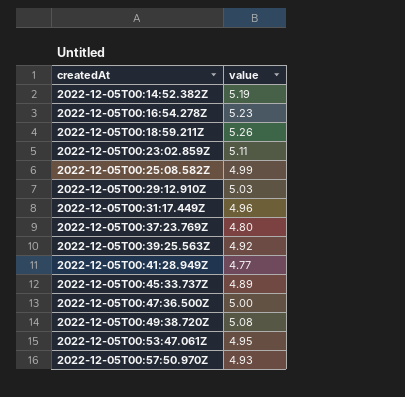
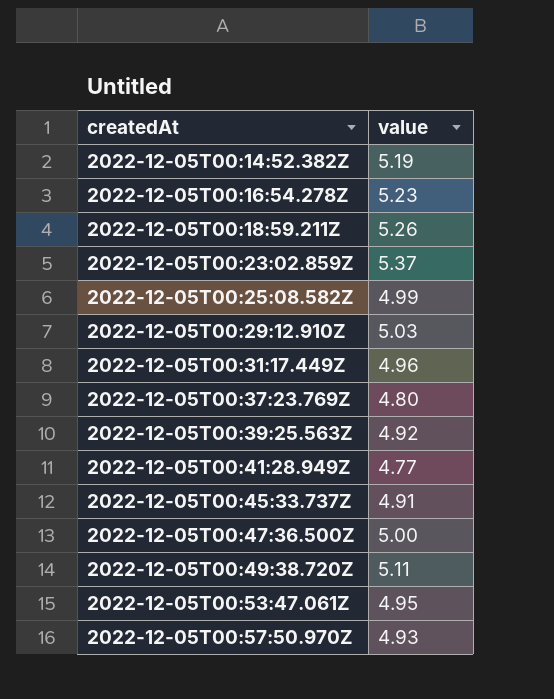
2022-12-05T00:23:02.859Z | value: 5.11 -> 5.37
2022-12-05T00:45:33.737Z | value: 4.89 -> 4.91
2022-12-05T00:49:38.720Z | value: 5.08 -> 5.11

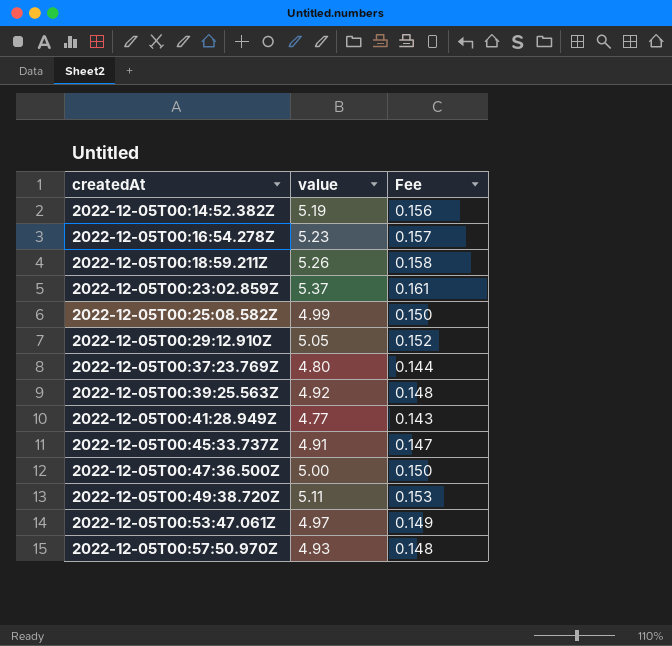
column Fee | formula: none -> [value] * 0.03
row 2022-12-05T00:31:17.449Z: 4.96 -> none
2022-12-05T00:29:12.910Z | value: 5.03 -> 5.05
2022-12-05T00:53:47.061Z | value: 4.95 -> 4.97

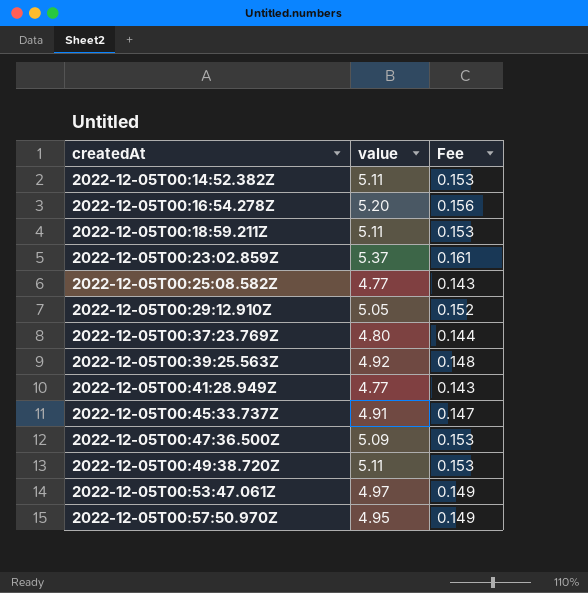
2022-12-05T00:14:52.382Z | value: 5.19 -> 5.11
2022-12-05T00:14:52.382Z | Fee: 0.156 -> 0.153
2022-12-05T00:16:54.278Z | value: 5.23 -> 5.20
2022-12-05T00:16:54.278Z | Fee: 0.157 -> 0.156
2022-12-05T00:18:59.211Z | value: 5.26 -> 5.11
2022-12-05T00:18:59.211Z | Fee: 0.158 -> 0.153
2022-12-05T00:25:08.582Z | value: 4.99 -> 4.77
2022-12-05T00:25:08.582Z | Fee: 0.150 -> 0.143
2022-12-05T00:47:36.500Z | value: 5.00 -> 5.09
2022-12-05T00:47:36.500Z | Fee: 0.150 -> 0.153
2022-12-05T00:57:50.970Z | value: 4.93 -> 4.95
2022-12-05T00:57:50.970Z | Fee: 0.148 -> 0.149

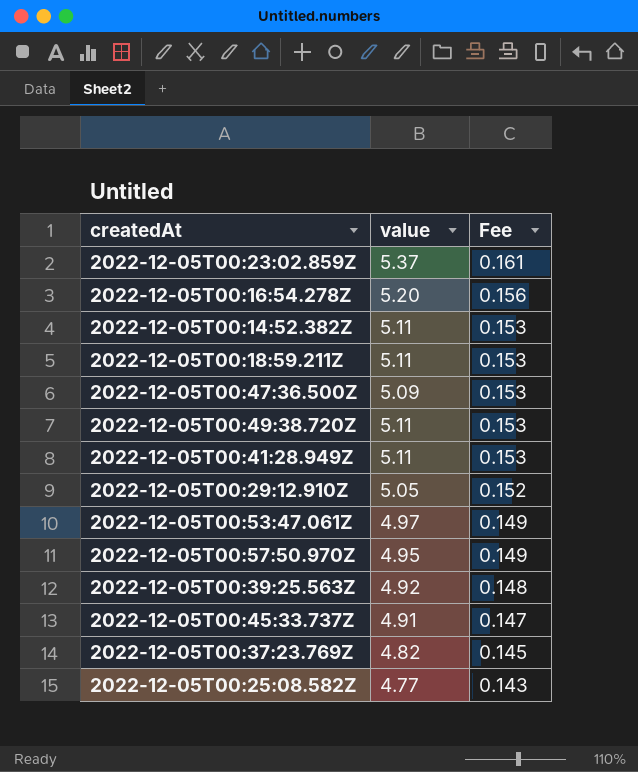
row order: createdAt ascending -> Fee descending
2022-12-05T00:41:28.949Z | value: 4.77 -> 5.11
2022-12-05T00:41:28.949Z | Fee: 0.143 -> 0.153
2022-12-05T00:37:23.769Z | value: 4.80 -> 4.82
2022-12-05T00:37:23.769Z | Fee: 0.144 -> 0.145

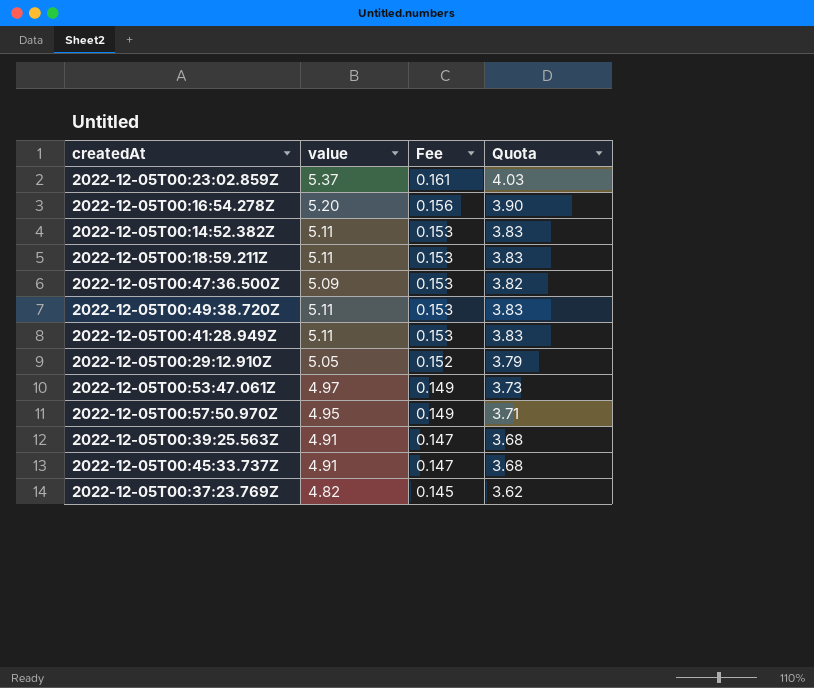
column Quota | formula: none -> [value] * 0.75
row 2022-12-05T00:25:08.582Z: 4.77 | 0.143 -> none
2022-12-05T00:39:25.563Z | value: 4.92 -> 4.91
2022-12-05T00:39:25.563Z | Fee: 0.148 -> 0.147

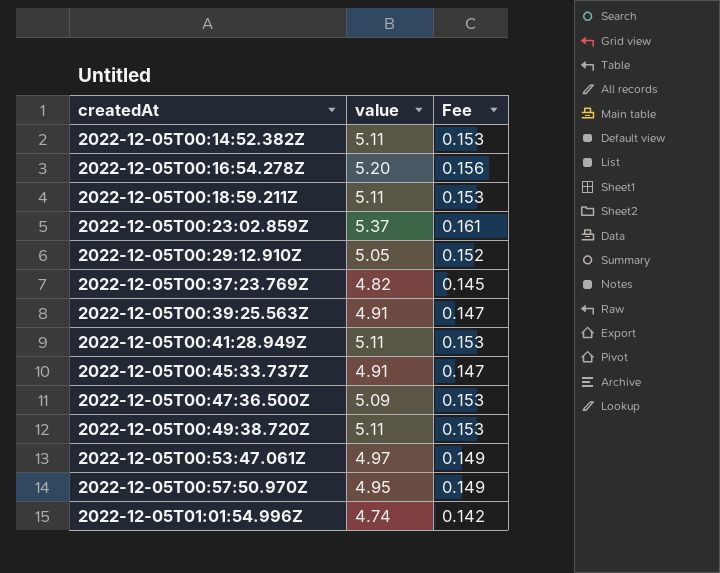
row order: Fee descending -> createdAt ascending
column Quota | formula: [value] * 0.75 -> none
row 2022-12-05T01:01:54.996Z: none -> 4.74 | 0.142

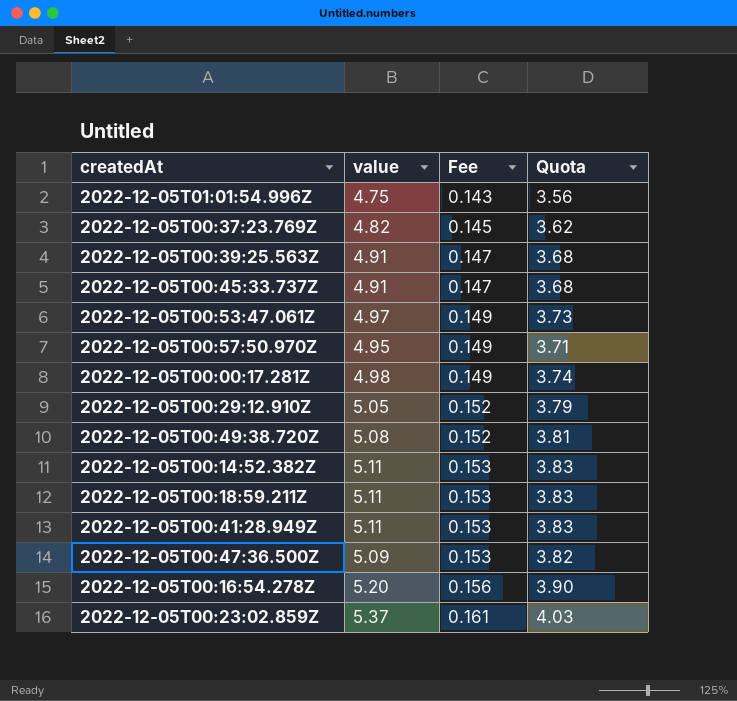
row order: createdAt ascending -> Fee ascending
column Quota | formula: none -> [value] * 0.75
2022-12-05T01:01:54.996Z | value: 4.74 -> 4.75
2022-12-05T01:01:54.996Z | Fee: 0.142 -> 0.143
row 2022-12-05T00:00:17.281Z: none -> 4.98 | 0.149 | 3.74
2022-12-05T00:49:38.720Z | value: 5.11 -> 5.08
2022-12-05T00:49:38.720Z | Fee: 0.153 -> 0.152

